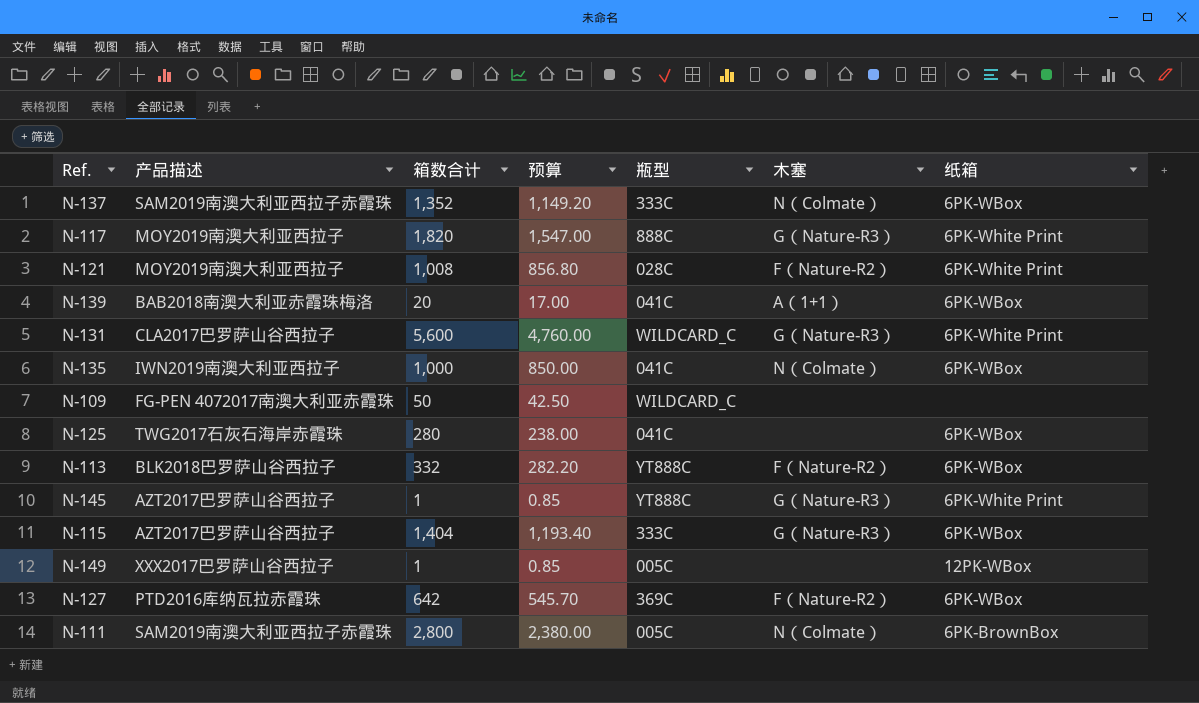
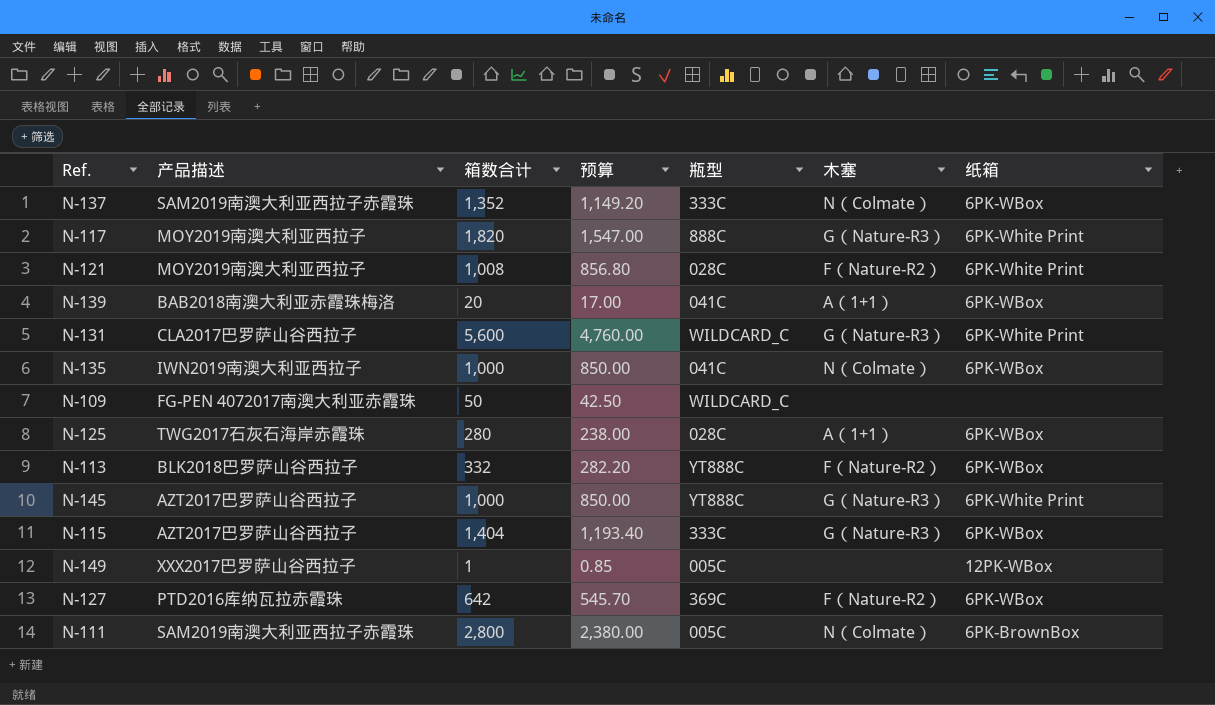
N-125 | 瓶型: 041C -> 028C
N-125 | 木塞: none -> A（1+1）
N-145 | 箱数合计: 1 -> 1,000
N-145 | 预算: 0.85 -> 850.00

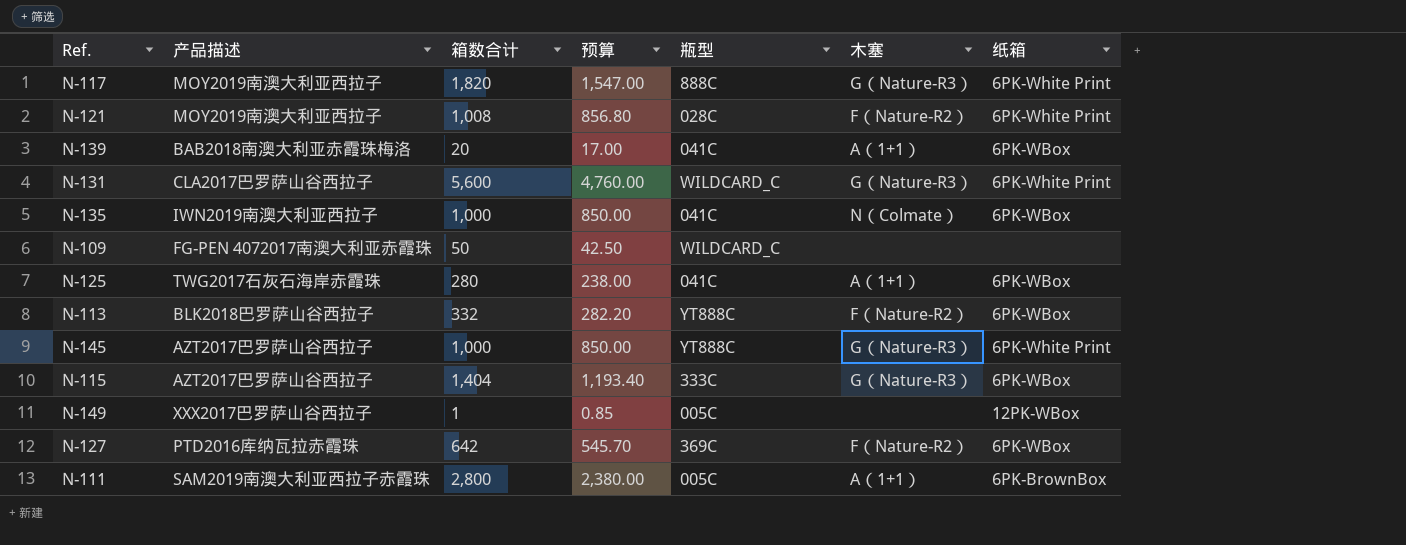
row N-137: SAM2019南澳大利亚西拉子赤霞珠 | 1,352 | 1,149.20 | 333C | N（Colmate） | 6PK-WBox -> none
N-125 | 瓶型: 028C -> 041C
N-111 | 木塞: N（Colmate） -> A（1+1）

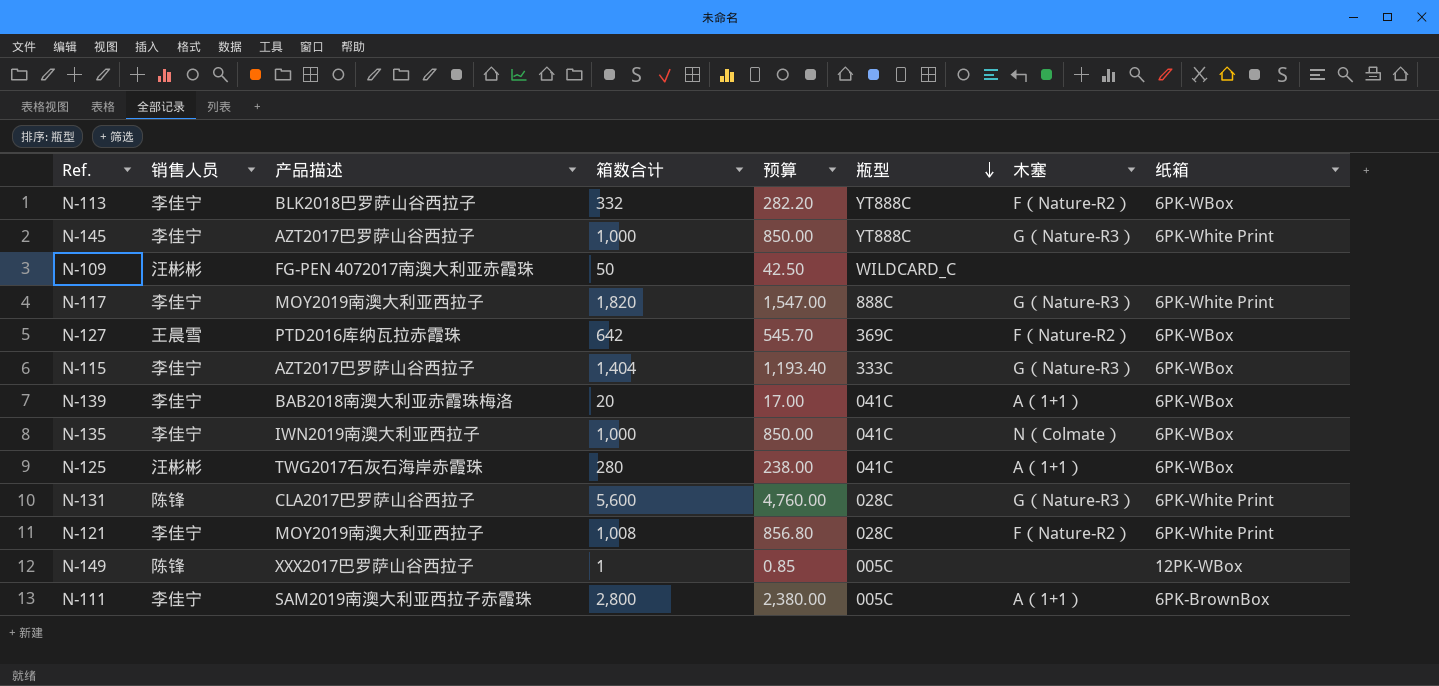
row order: none -> 瓶型 descending
column 销售人员 | position: none -> 2
N-131 | 瓶型: WILDCARD_C -> 028C

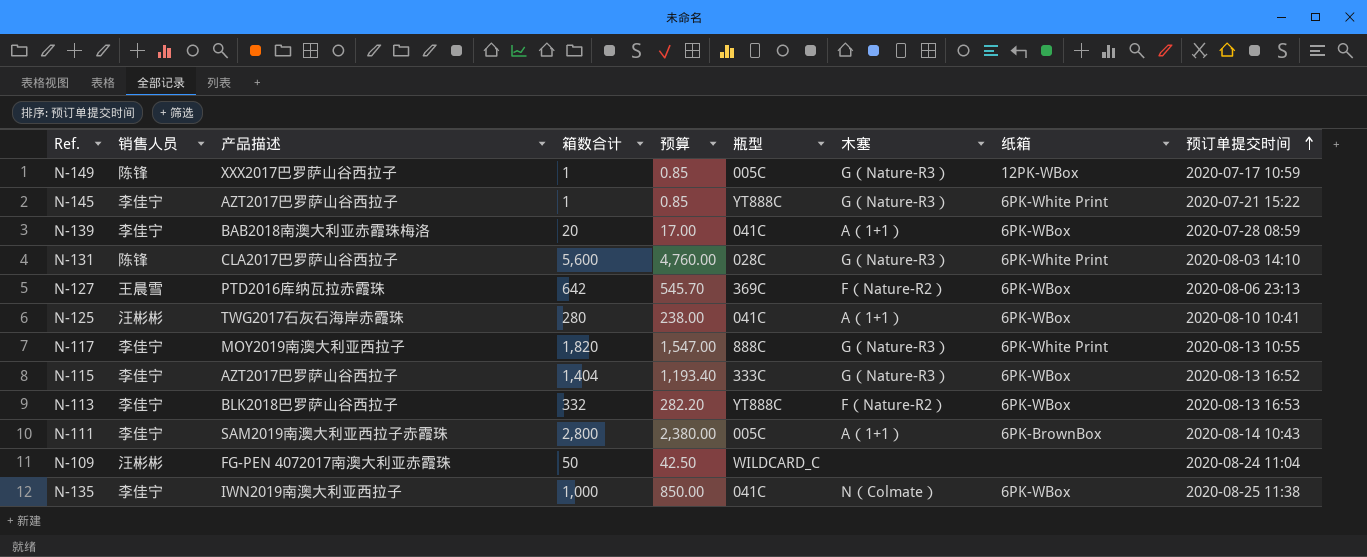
row order: 瓶型 descending -> 预订单提交时间 ascending
column 预订单提交时间 | position: none -> 9
row N-121: 李佳宁 | MOY2019南澳大利亚西拉子 | 1,008 | 856.80 | 028C | F（Nature-R2） | 6PK-White Print -> none
N-149 | 木塞: none -> G（Nature-R3）
N-145 | 箱数合计: 1,000 -> 1
N-145 | 预算: 850.00 -> 0.85

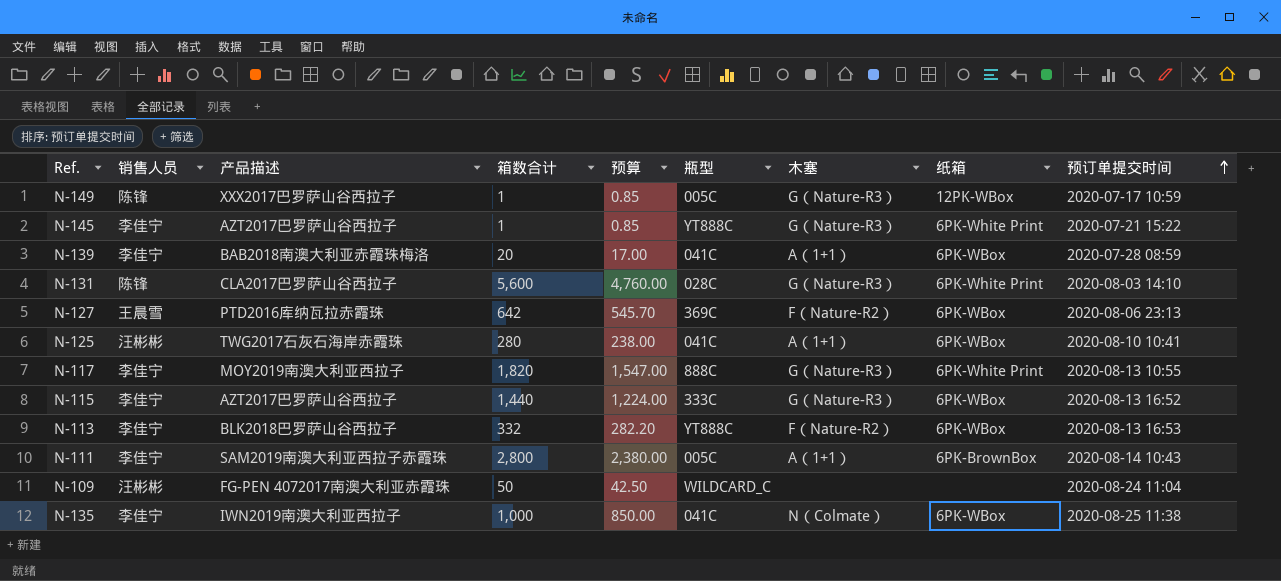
N-115 | 箱数合计: 1,404 -> 1,440
N-115 | 预算: 1,193.40 -> 1,224.00

